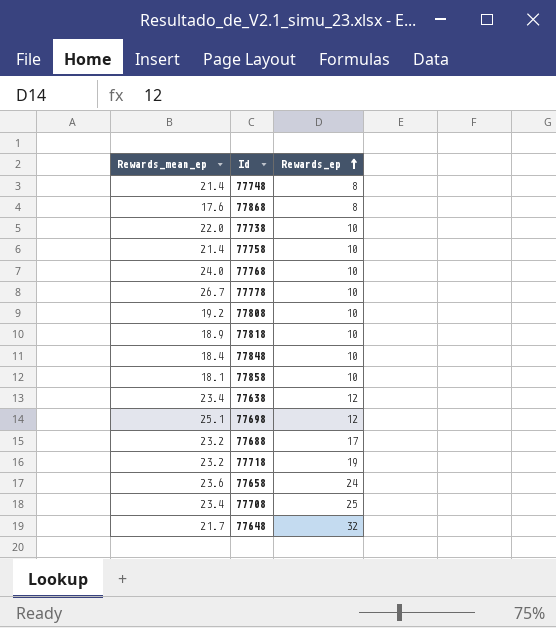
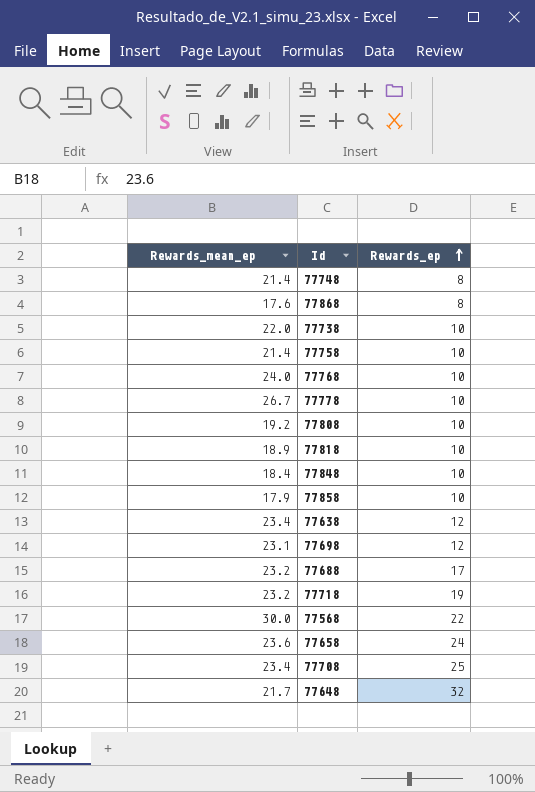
77858 | Rewards_mean_ep: 18.1 -> 17.9
77698 | Rewards_mean_ep: 25.1 -> 23.1
row 77568: none -> 30.0 | 22

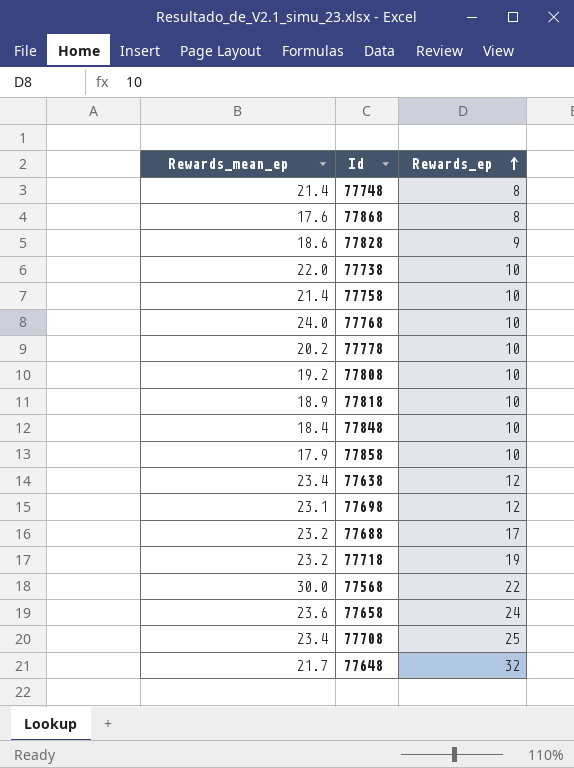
row 77828: none -> 18.6 | 9
77778 | Rewards_mean_ep: 26.7 -> 20.2

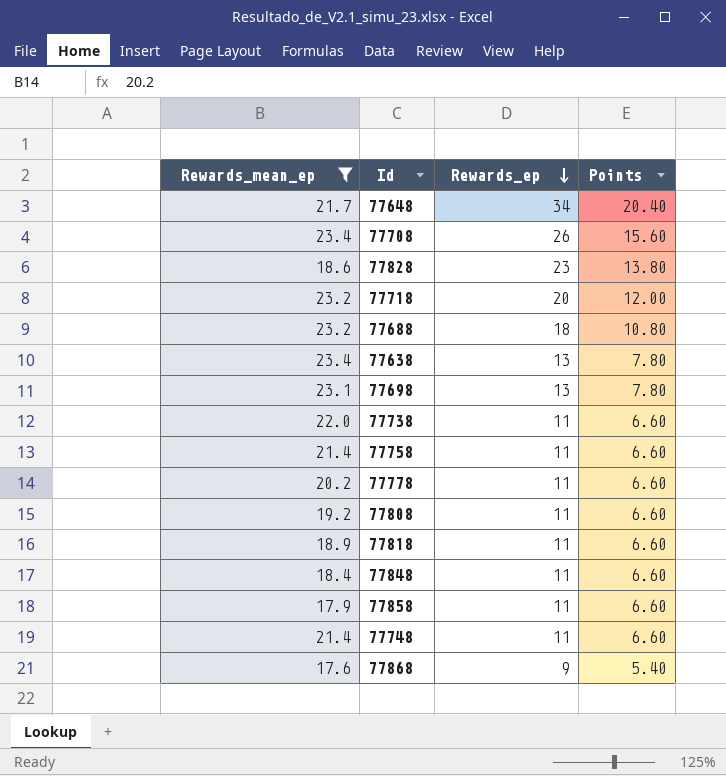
filter: none -> Rewards_mean_ep <= 23.4
row order: Rewards_ep ascending -> Rewards_ep descending
column Points | formula: none -> [Rewards_ep] * 0.6
77648 | Rewards_ep: 32 -> 34
77708 | Rewards_ep: 25 -> 26
77828 | Rewards_ep: 9 -> 23
77718 | Rewards_ep: 19 -> 20
77688 | Rewards_ep: 17 -> 18
77638 | Rewards_ep: 12 -> 13
77698 | Rewards_ep: 12 -> 13
77738 | Rewards_ep: 10 -> 11
77758 | Rewards_ep: 10 -> 11
77778 | Rewards_ep: 10 -> 11
77808 | Rewards_ep: 10 -> 11
77818 | Rewards_ep: 10 -> 11
77848 | Rewards_ep: 10 -> 11
77858 | Rewards_ep: 10 -> 11
77748 | Rewards_ep: 8 -> 11
77868 | Rewards_ep: 8 -> 9

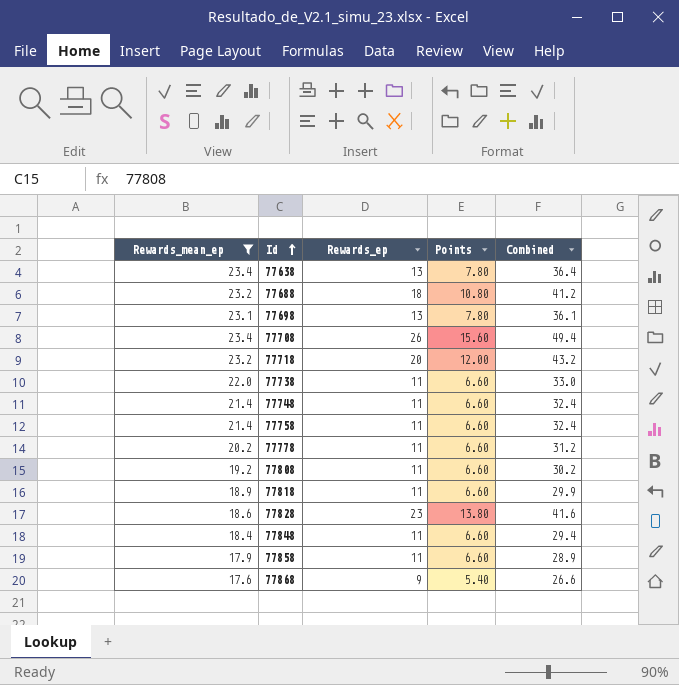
row order: Rewards_ep descending -> Id ascending
column Combined | formula: none -> [Rewards_mean_ep] + [Rewards_ep]
row 77648: 21.7 | 34 | 20.40 -> none

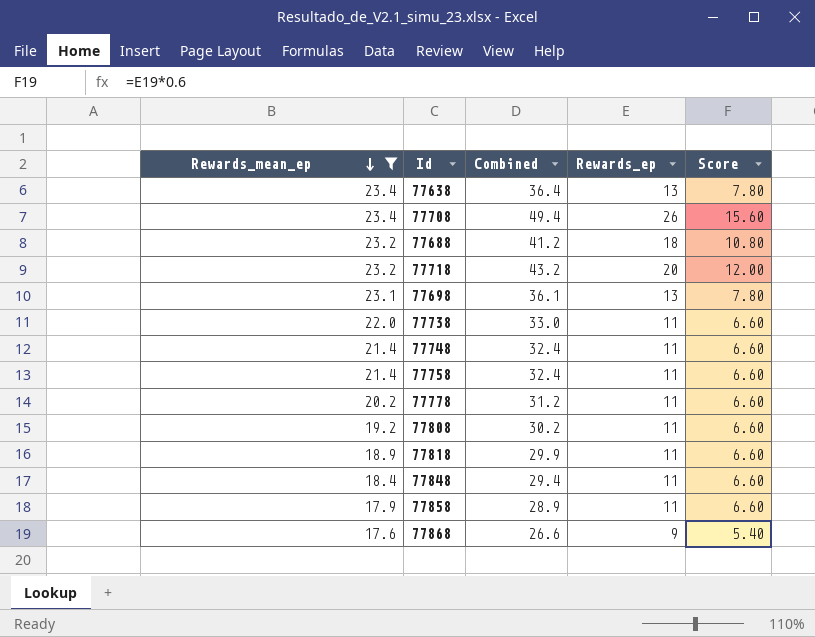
row order: Id ascending -> Rewards_mean_ep descending
column Combined | position: 5 -> 3
column name: Points -> Score
row 77828: 18.6 | 23 | 13.80 | 41.6 -> none

